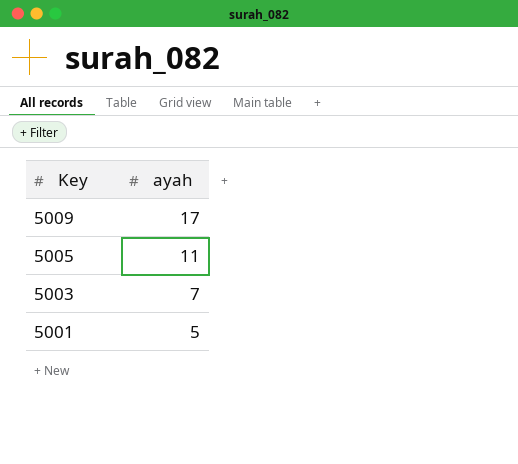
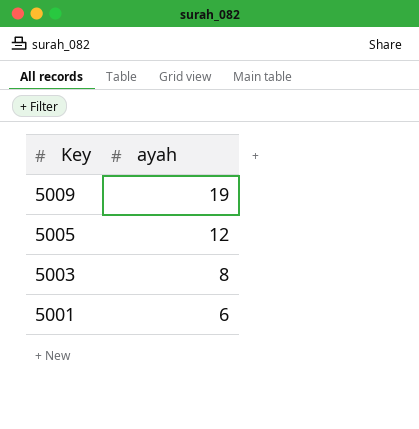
5009 | ayah: 17 -> 19
5005 | ayah: 11 -> 12
5003 | ayah: 7 -> 8
5001 | ayah: 5 -> 6

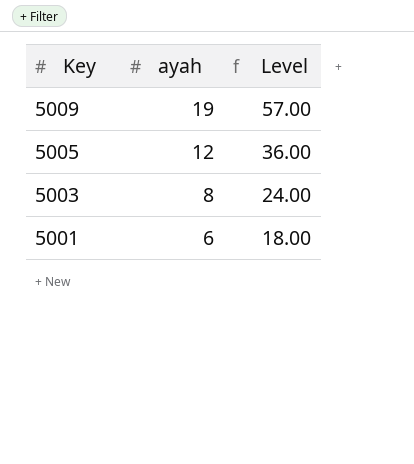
column Level | formula: none -> [ayah] * 3

